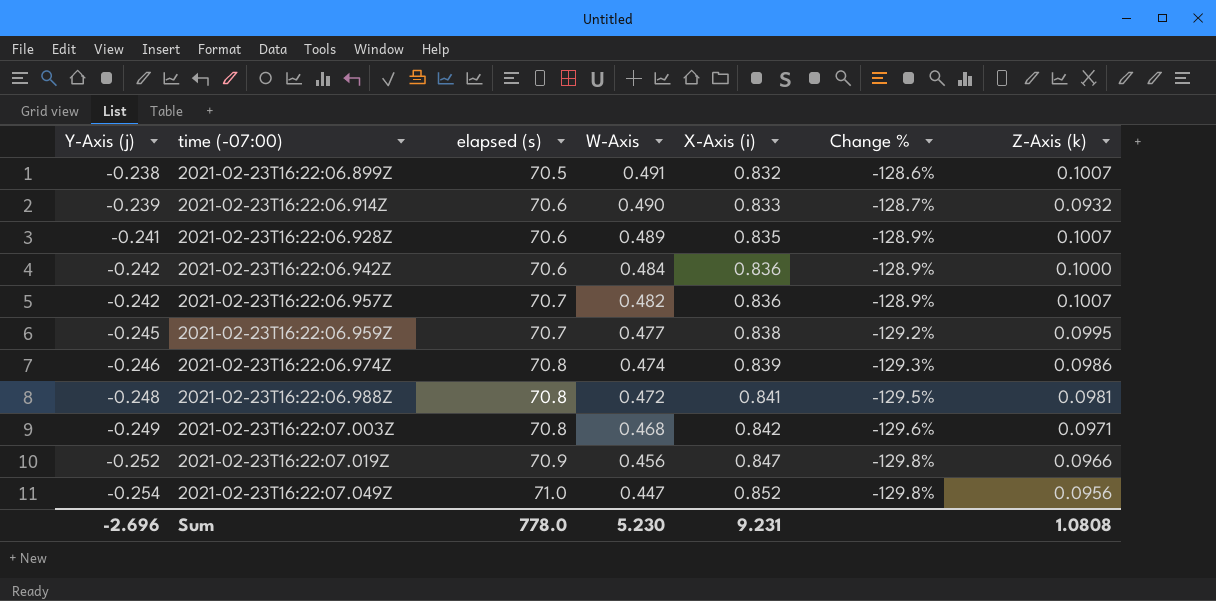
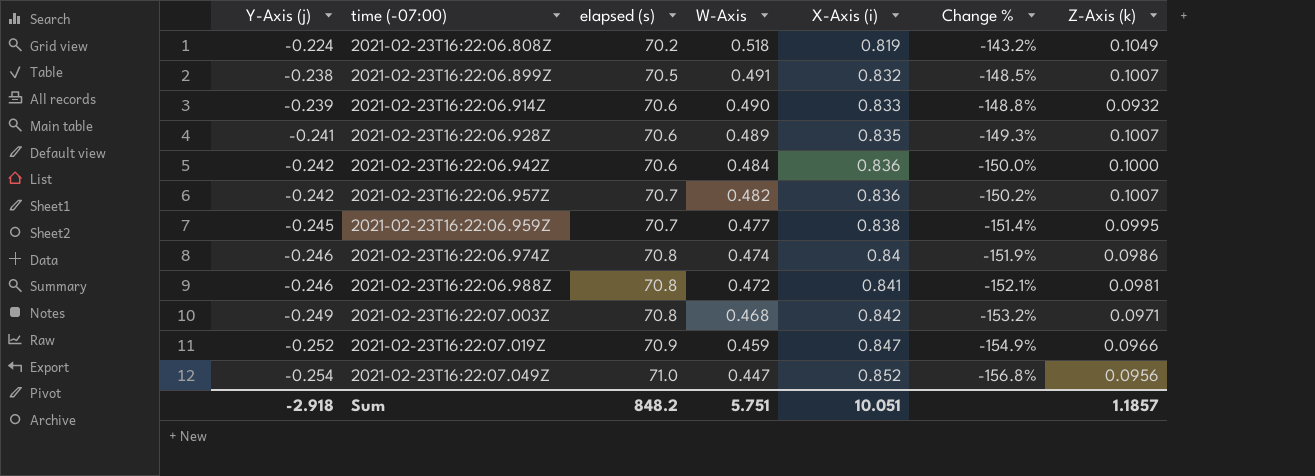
column Change % | formula: ([Y-Axis (j)] - [X-Axis (i)]) / [X-Axis (i)] -> ([Y-Axis (j)] - [W-Axis]) / [W-Axis]
row 2021-02-23T16:22:06.808Z: none -> -0.224 | 70.2 | 0.518 | 0.819 | -143.2% | 0.1049
2021-02-23T16:22:06.974Z | X-Axis (i): 0.839 -> 0.84
2021-02-23T16:22:06.988Z | Y-Axis (j): -0.248 -> -0.246
2021-02-23T16:22:07.019Z | W-Axis: 0.456 -> 0.459
Sum | Y-Axis (j): -2.696 -> -2.918
Sum | elapsed (s): 778.0 -> 848.2
Sum | W-Axis: 5.230 -> 5.751
Sum | X-Axis (i): 9.231 -> 10.051
Sum | Z-Axis (k): 1.0808 -> 1.1857

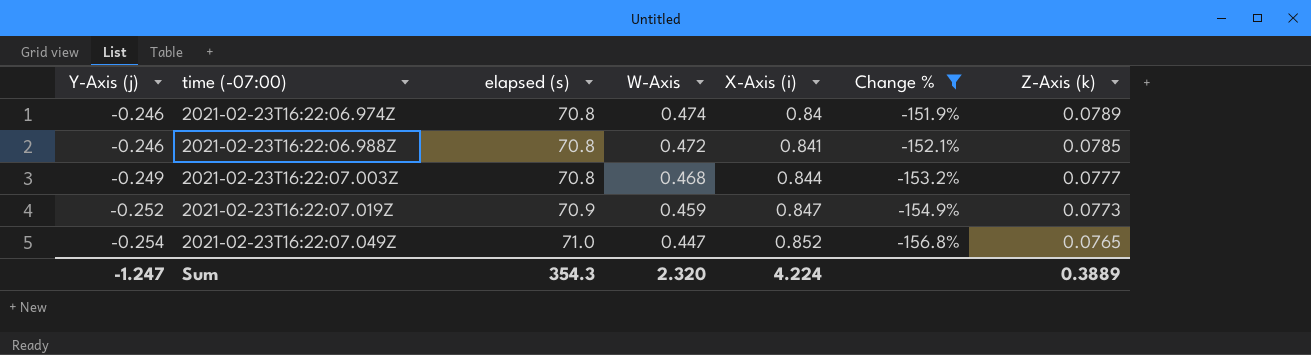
filter: none -> Change % <= -151.9%
2021-02-23T16:22:06.974Z | Z-Axis (k): 0.0986 -> 0.0789
2021-02-23T16:22:06.988Z | Z-Axis (k): 0.0981 -> 0.0785
2021-02-23T16:22:07.003Z | X-Axis (i): 0.842 -> 0.844
2021-02-23T16:22:07.003Z | Z-Axis (k): 0.0971 -> 0.0777
2021-02-23T16:22:07.019Z | Z-Axis (k): 0.0966 -> 0.0773
2021-02-23T16:22:07.049Z | Z-Axis (k): 0.0956 -> 0.0765
Sum | Y-Axis (j): -2.918 -> -1.247
Sum | elapsed (s): 848.2 -> 354.3
Sum | W-Axis: 5.751 -> 2.320
Sum | X-Axis (i): 10.051 -> 4.224
Sum | Z-Axis (k): 1.1857 -> 0.3889

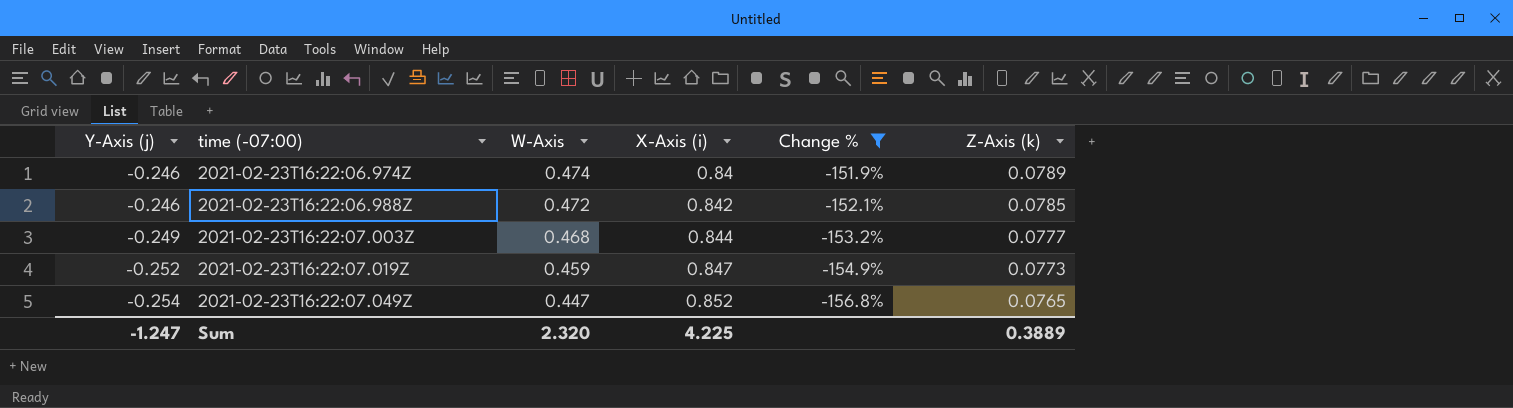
column elapsed (s) | position: 3 -> none
2021-02-23T16:22:06.988Z | X-Axis (i): 0.841 -> 0.842
Sum | X-Axis (i): 4.224 -> 4.225

